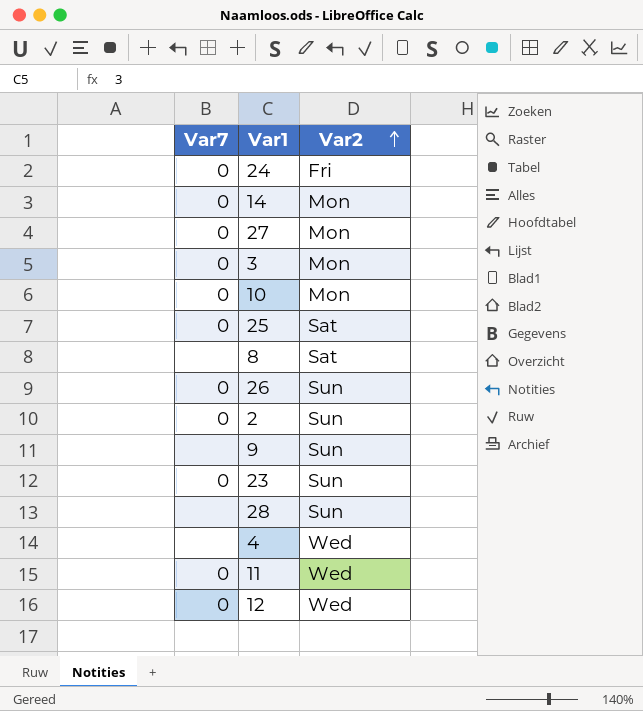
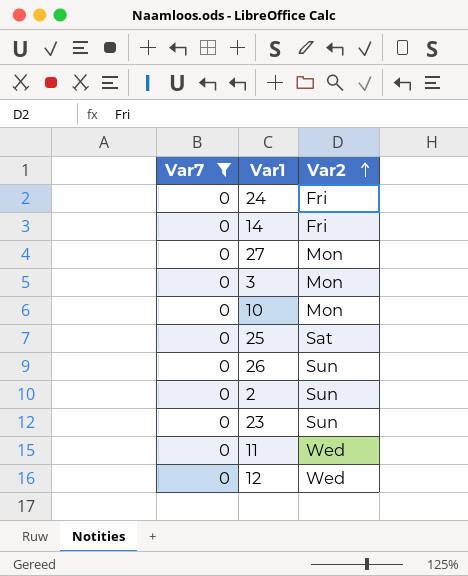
filter: none -> Var7 = 0
14 | Var2: Mon -> Fri

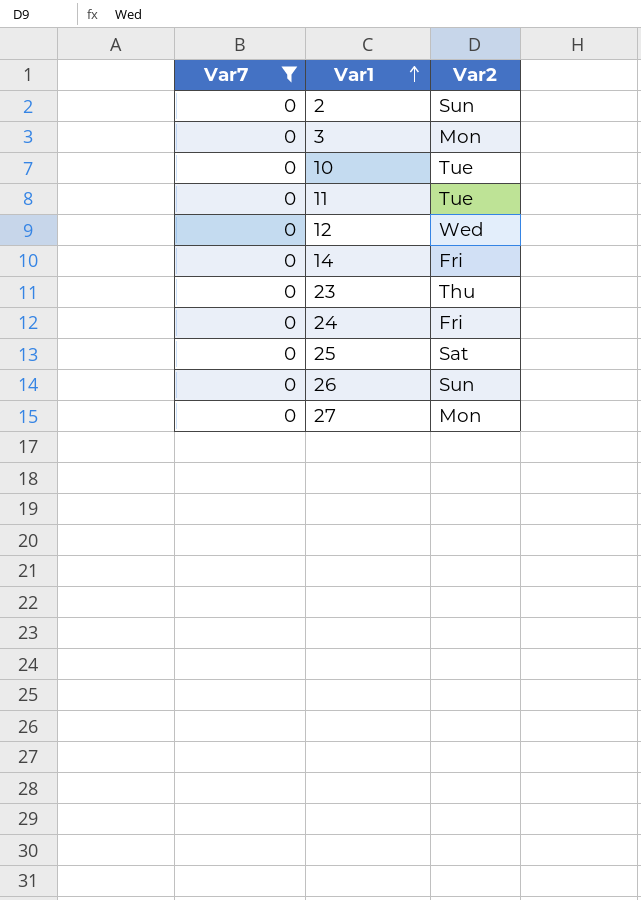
row order: Var2 ascending -> Var1 ascending
10 | Var2: Mon -> Tue
11 | Var2: Wed -> Tue
23 | Var2: Sun -> Thu

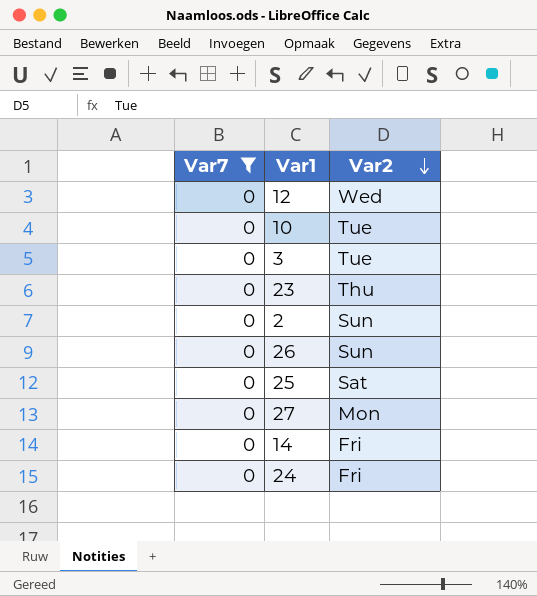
row order: Var1 ascending -> Var2 descending
row 11: 0 | Tue -> none
3 | Var2: Mon -> Tue

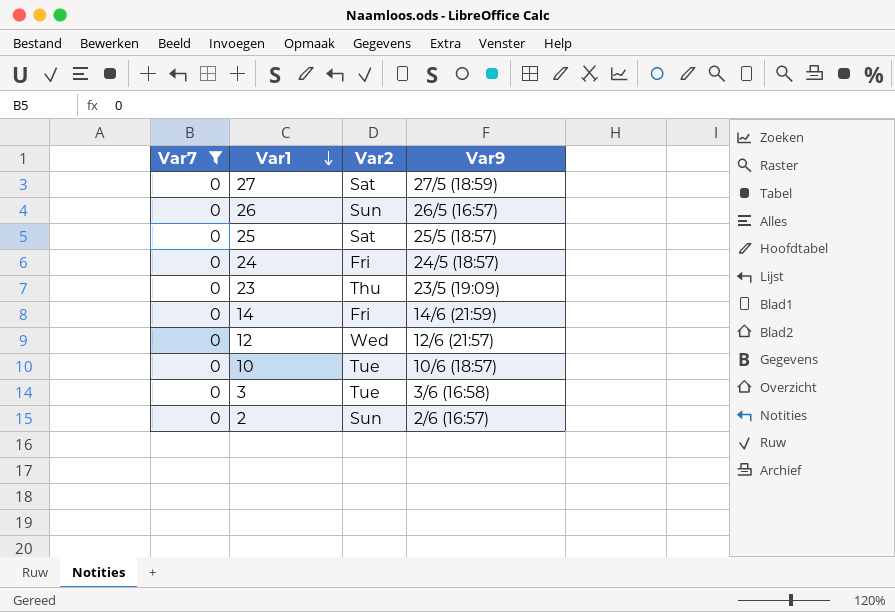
row order: Var2 descending -> Var1 descending
column Var9 | position: none -> 4
27 | Var2: Mon -> Sat

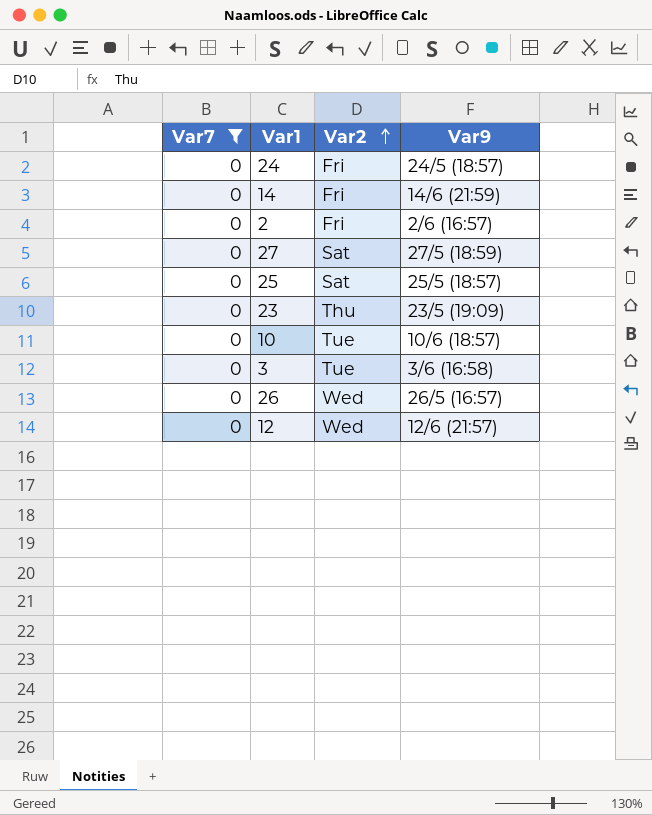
row order: Var1 descending -> Var2 ascending
2 | Var2: Sun -> Fri
26 | Var2: Sun -> Wed

